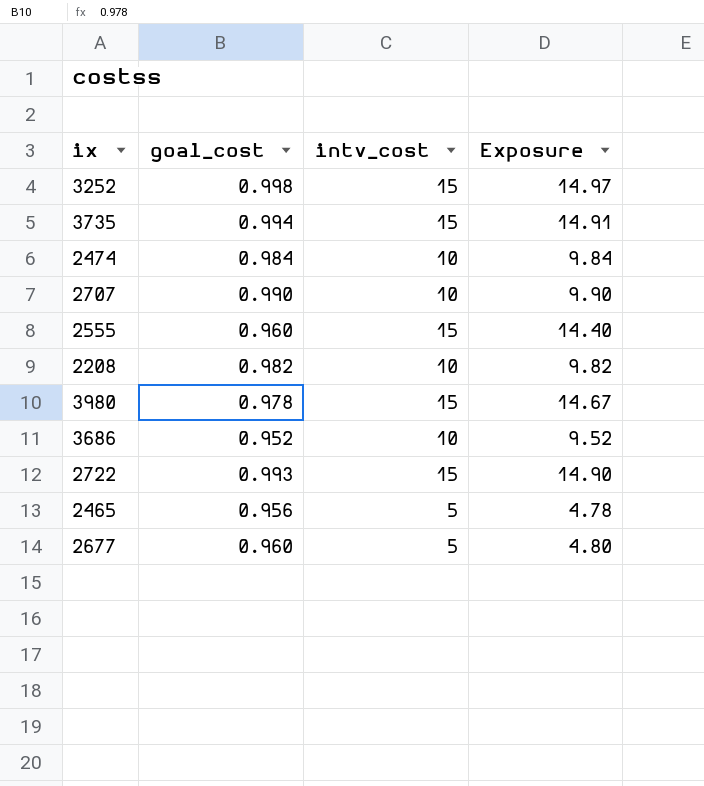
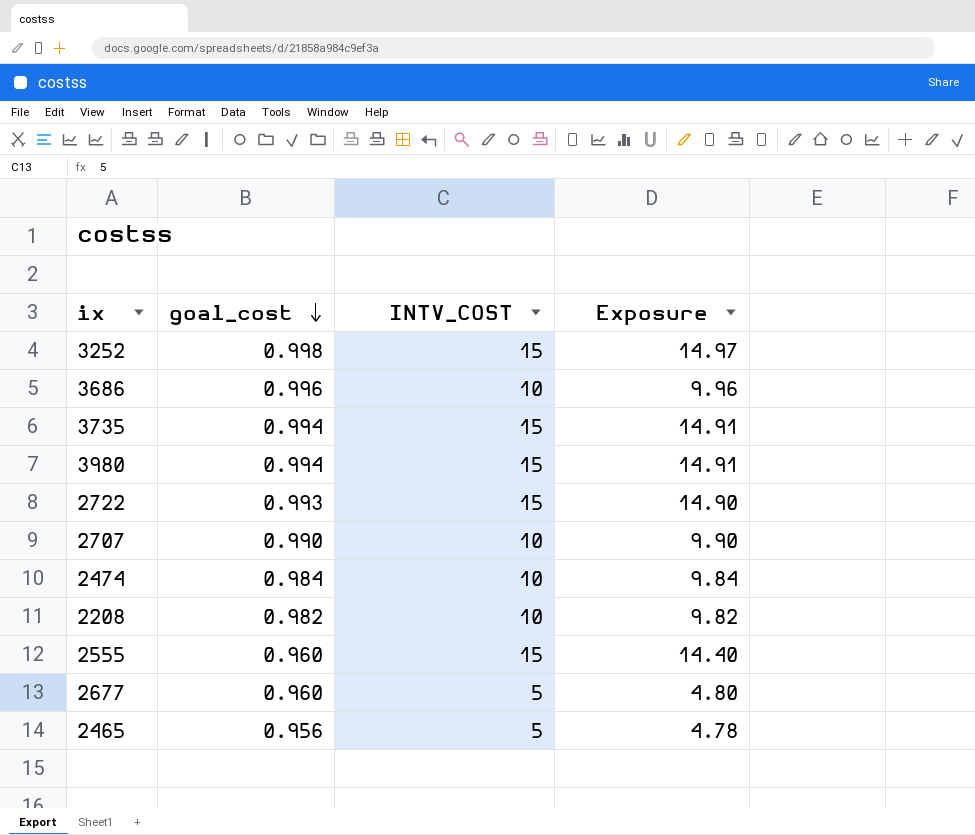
row order: none -> goal_cost descending
column name: intv_cost -> INTV_COST
3686 | goal_cost: 0.952 -> 0.996
3686 | Exposure: 9.52 -> 9.96
3980 | goal_cost: 0.978 -> 0.994
3980 | Exposure: 14.67 -> 14.91

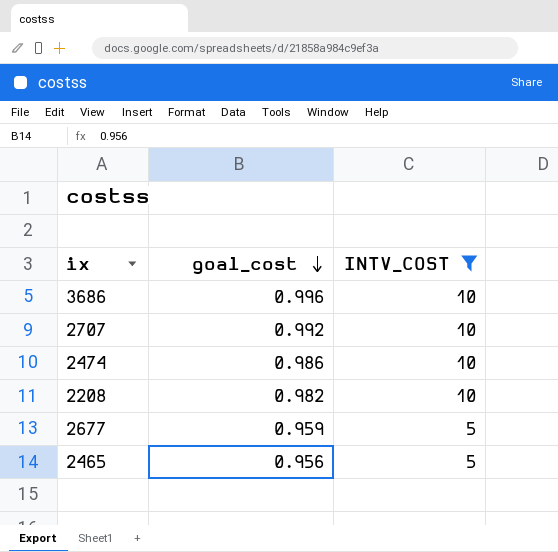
filter: none -> INTV_COST != 15
column Exposure | formula: [goal_cost] * [INTV_COST] -> none
2707 | goal_cost: 0.990 -> 0.992
2474 | goal_cost: 0.984 -> 0.986
2677 | goal_cost: 0.960 -> 0.959

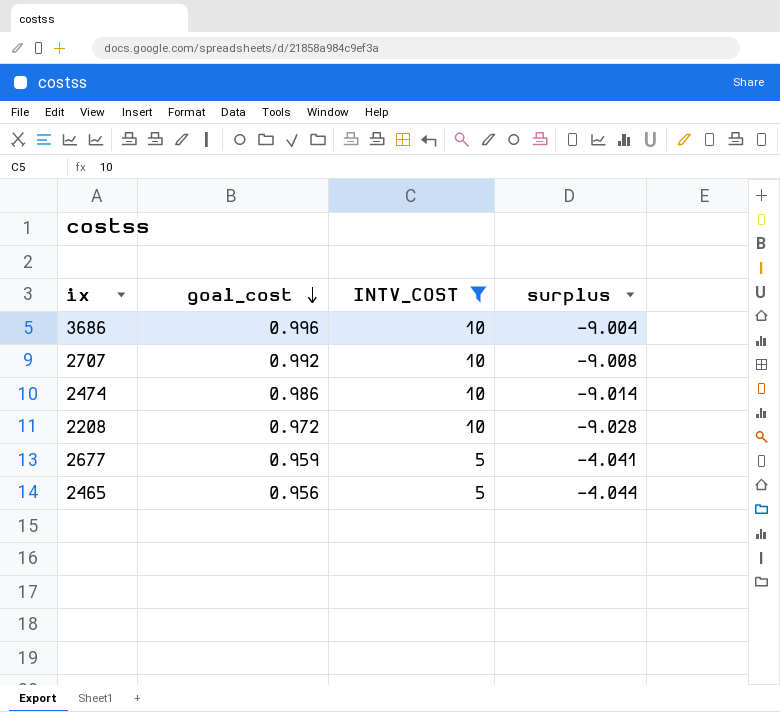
column surplus | formula: none -> [goal_cost] - [INTV_COST]
2208 | goal_cost: 0.982 -> 0.972

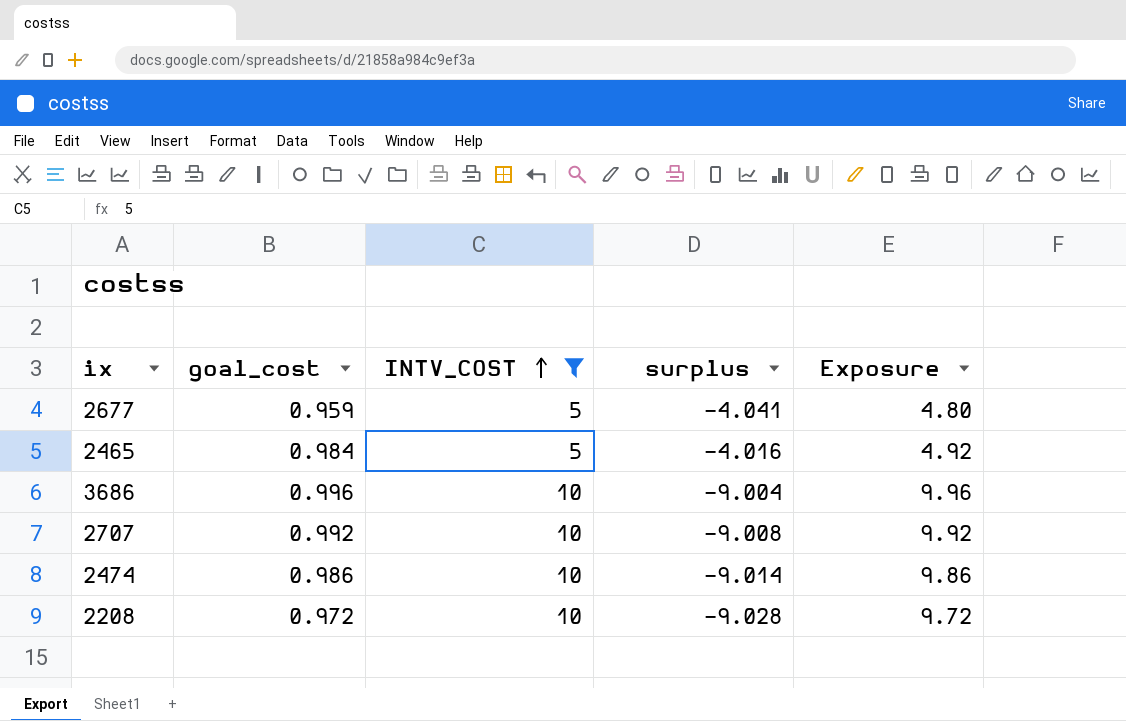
row order: goal_cost descending -> INTV_COST ascending
column Exposure | formula: none -> [goal_cost] * [INTV_COST]
2465 | goal_cost: 0.956 -> 0.984
2465 | surplus: -4.044 -> -4.016

